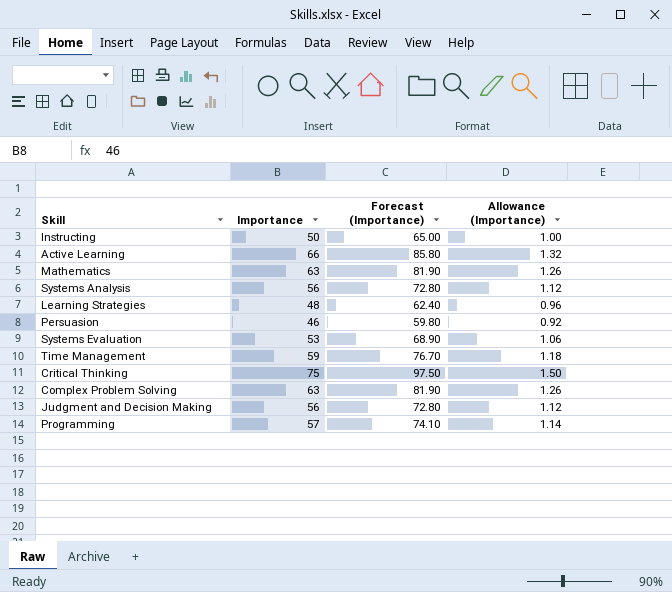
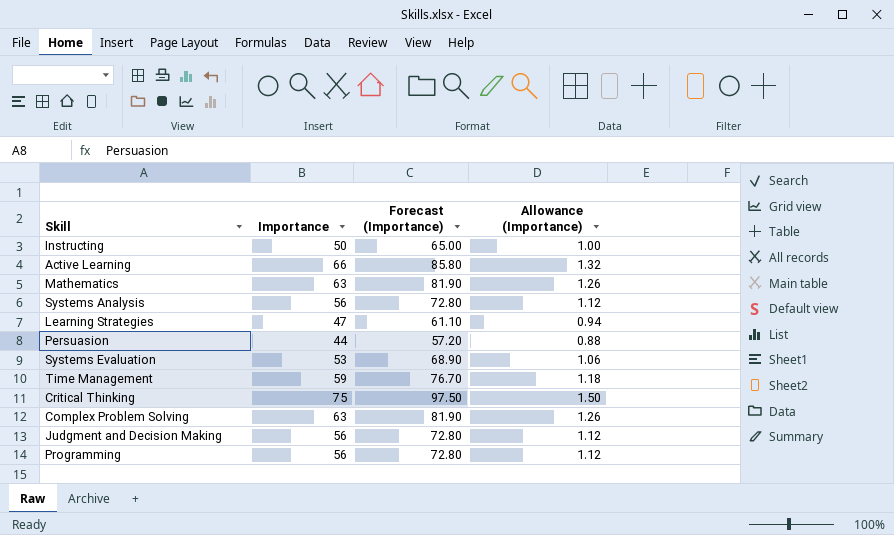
Learning Strategies | Importance: 48 -> 47
Learning Strategies | Forecast (Importance): 62.40 -> 61.10
Learning Strategies | Allowance (Importance): 0.96 -> 0.94
Persuasion | Importance: 46 -> 44
Persuasion | Forecast (Importance): 59.80 -> 57.20
Persuasion | Allowance (Importance): 0.92 -> 0.88
Programming | Importance: 57 -> 56
Programming | Forecast (Importance): 74.10 -> 72.80
Programming | Allowance (Importance): 1.14 -> 1.12

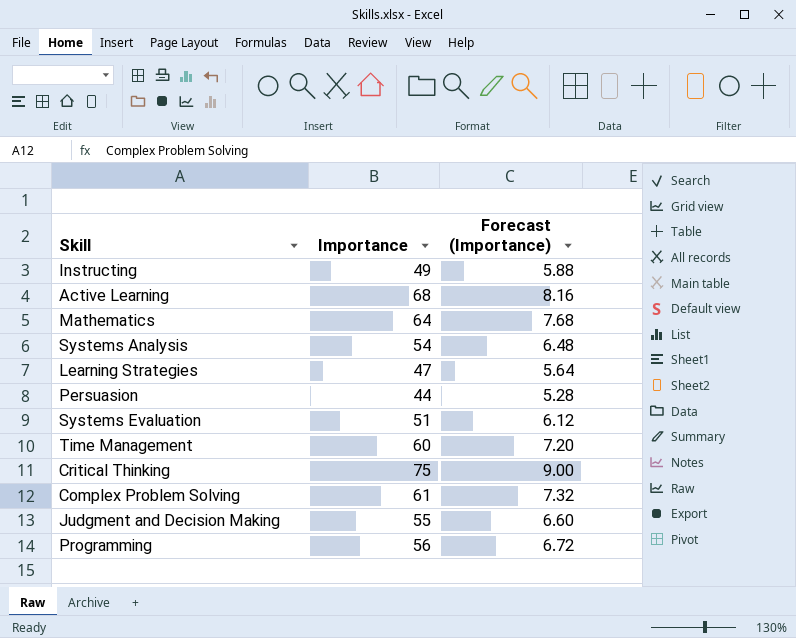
column Allowance (Importance) | formula: [Importance] * 0.02 -> none
column Forecast (Importance) | formula: [Importance] * 1.3 -> [Importance] * 0.12
Instructing | Importance: 50 -> 49
Active Learning | Importance: 66 -> 68
Mathematics | Importance: 63 -> 64
Systems Analysis | Importance: 56 -> 54
Systems Evaluation | Importance: 53 -> 51
Time Management | Importance: 59 -> 60
Complex Problem Solving | Importance: 63 -> 61
Judgment and Decision Making | Importance: 56 -> 55

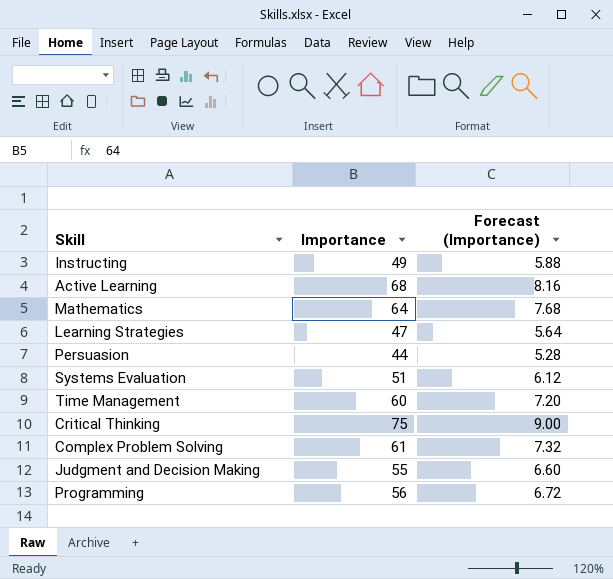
row Systems Analysis: 54 | 6.48 -> none

